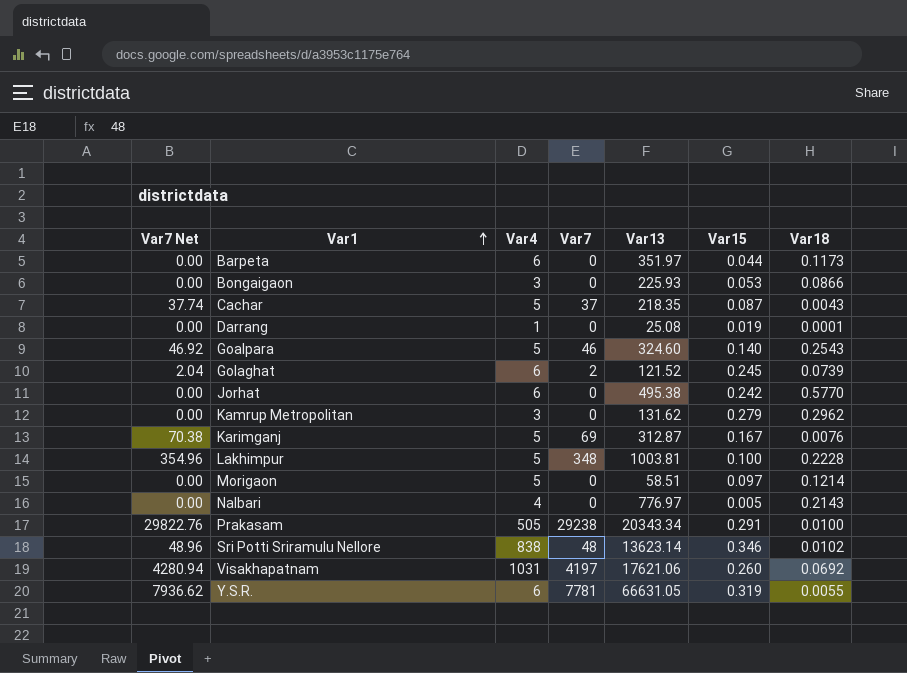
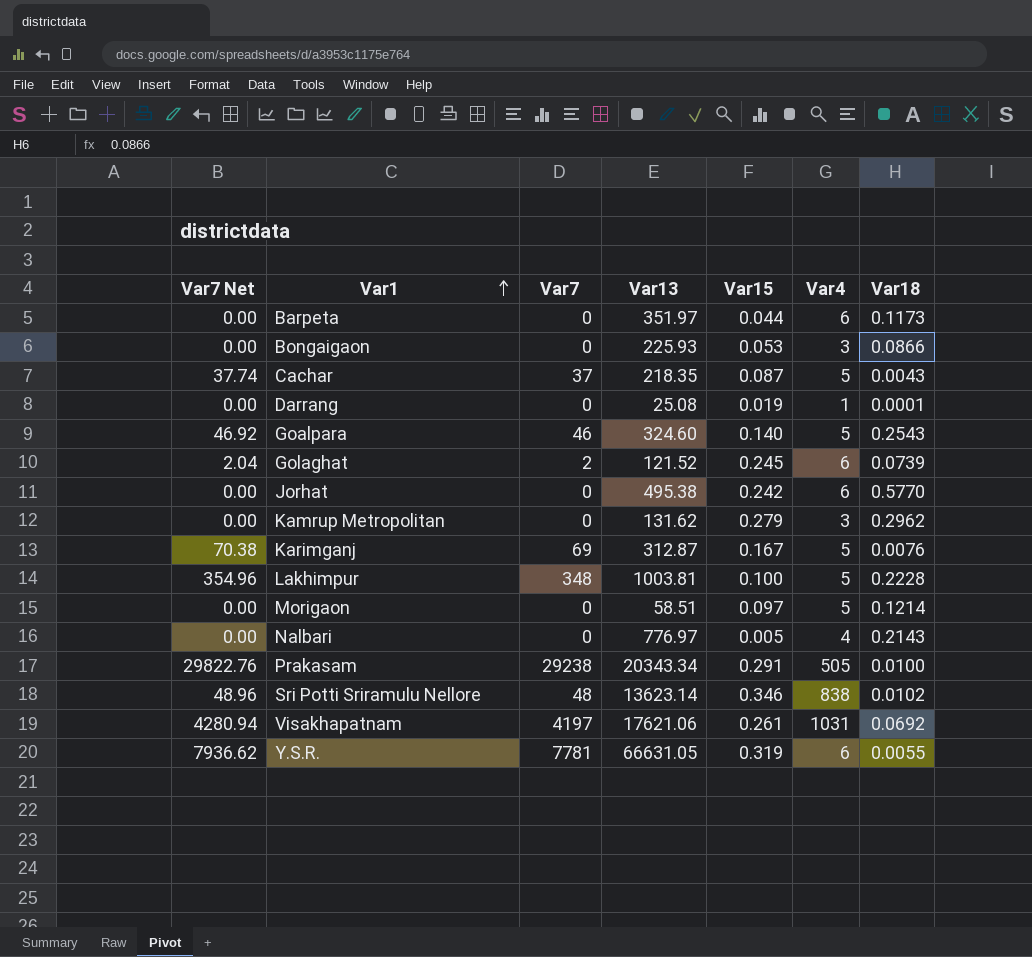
column Var4 | position: 3 -> 6
Visakhapatnam | Var15: 0.260 -> 0.261

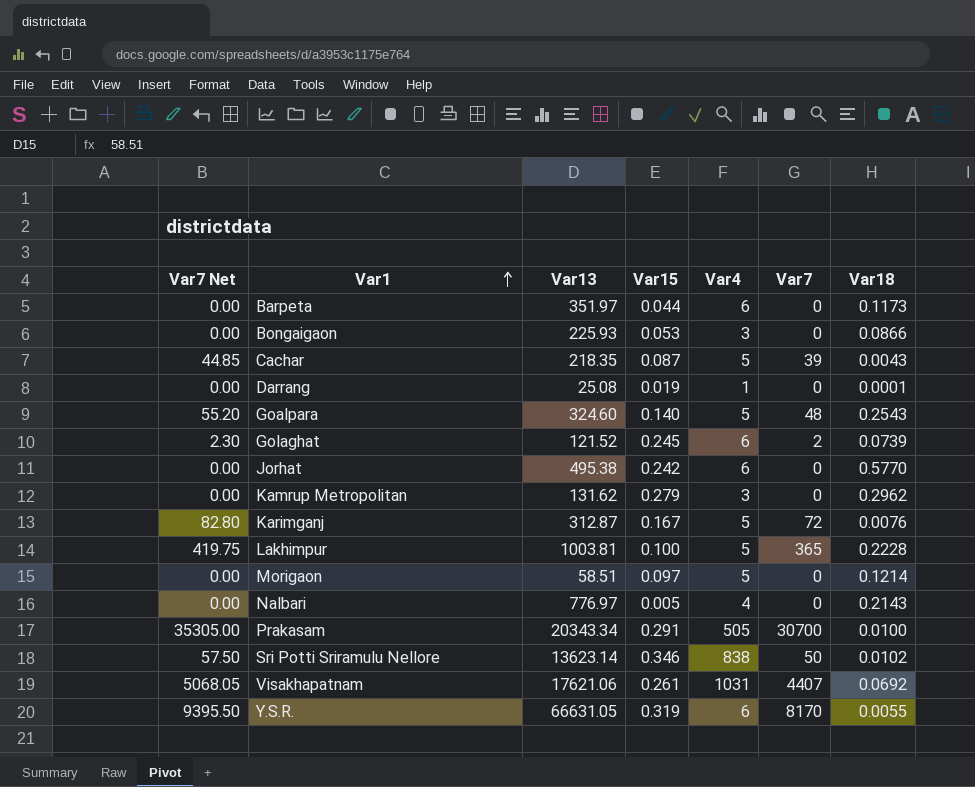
column Var7 Net | formula: [Var7] * 1.02 -> [Var7] * 1.15
column Var7 | position: 3 -> 6
Cachar | Var7: 37 -> 39
Goalpara | Var7: 46 -> 48
Karimganj | Var7: 69 -> 72
Lakhimpur | Var7: 348 -> 365
Prakasam | Var7: 29238 -> 30700
Sri Potti Sriramulu Nellore | Var7: 48 -> 50
Visakhapatnam | Var7: 4197 -> 4407
Y.S.R. | Var7: 7781 -> 8170

